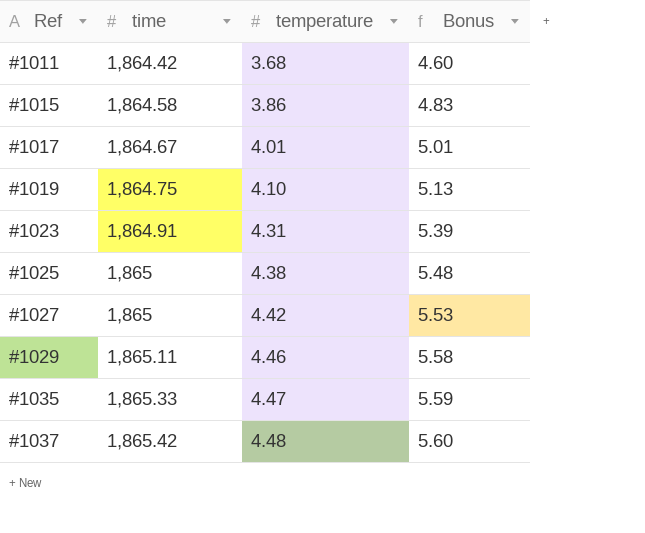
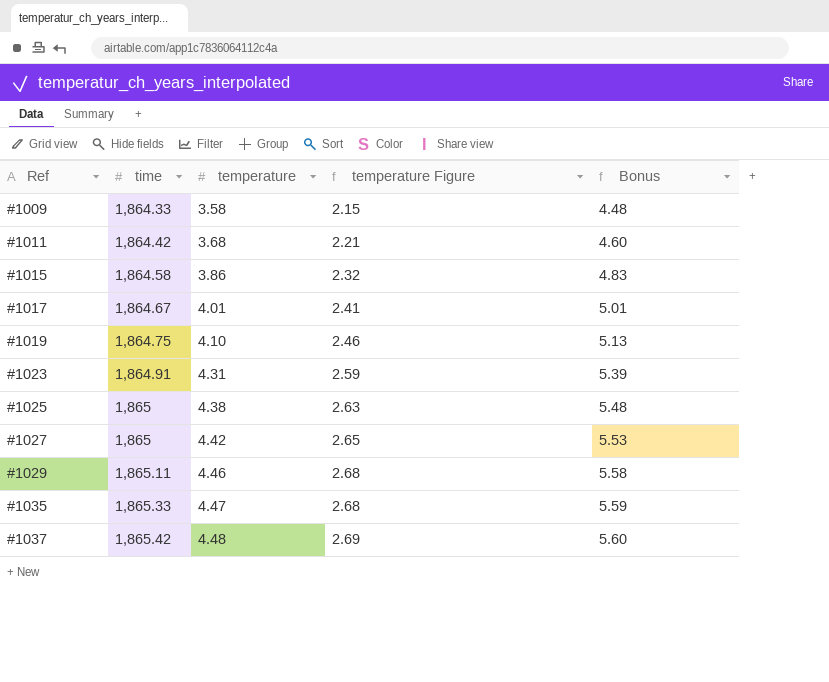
column temperature Figure | formula: none -> [temperature] * 0.6
row #1009: none -> 1,864.33 | 3.58 | 2.15 | 4.48

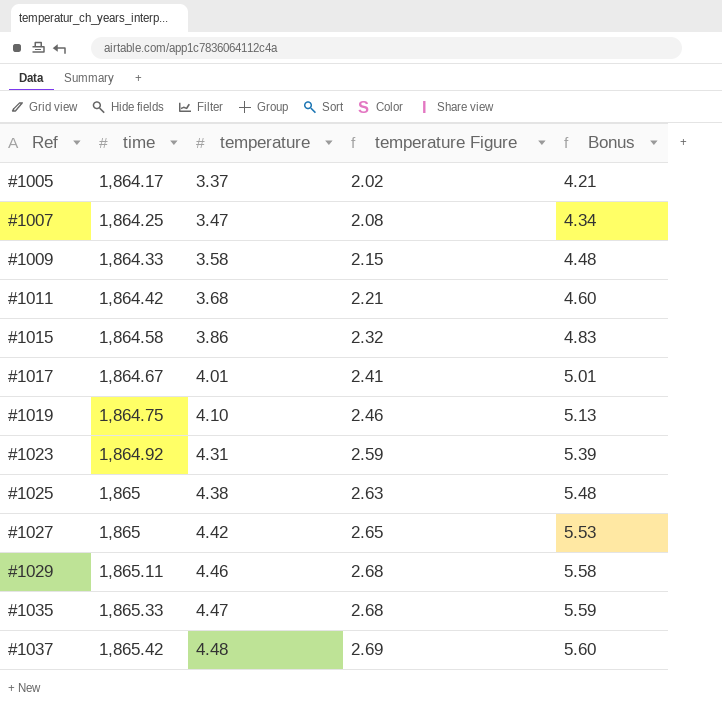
row #1005: none -> 1,864.17 | 3.37 | 2.02 | 4.21
row #1007: none -> 1,864.25 | 3.47 | 2.08 | 4.34
#1023 | time: 1,864.91 -> 1,864.92

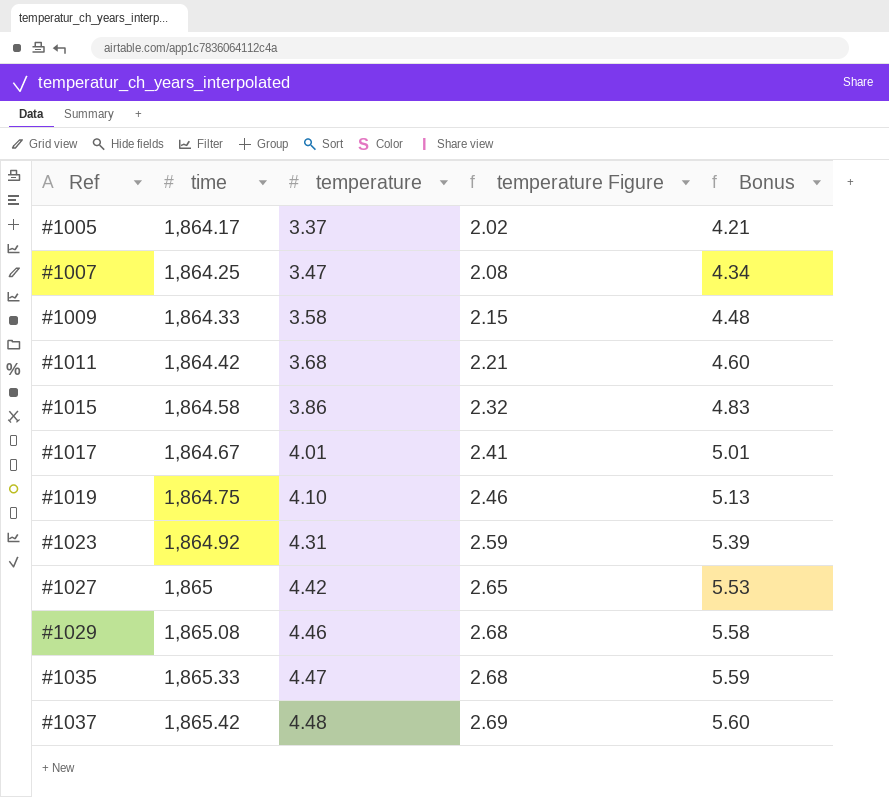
row #1025: 1,865 | 4.38 | 2.63 | 5.48 -> none
#1029 | time: 1,865.11 -> 1,865.08

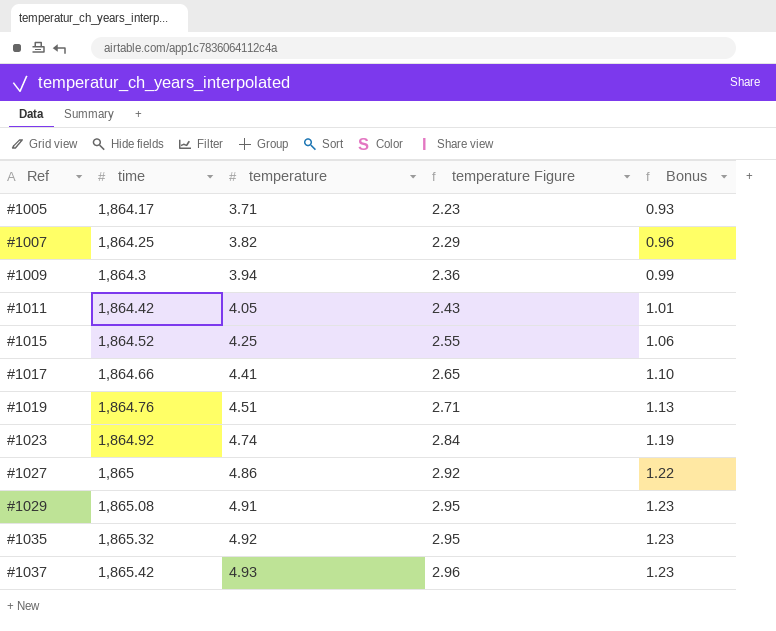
column Bonus | formula: [temperature] * 1.25 -> [temperature] * 0.25
#1005 | temperature: 3.37 -> 3.71
#1005 | temperature Figure: 2.02 -> 2.23
#1007 | temperature: 3.47 -> 3.82
#1007 | temperature Figure: 2.08 -> 2.29
#1009 | time: 1,864.33 -> 1,864.3
#1009 | temperature: 3.58 -> 3.94
#1009 | temperature Figure: 2.15 -> 2.36
#1011 | temperature: 3.68 -> 4.05
#1011 | temperature Figure: 2.21 -> 2.43
#1015 | time: 1,864.58 -> 1,864.52
#1015 | temperature: 3.86 -> 4.25
#1015 | temperature Figure: 2.32 -> 2.55
#1017 | time: 1,864.67 -> 1,864.66
#1017 | temperature: 4.01 -> 4.41
#1017 | temperature Figure: 2.41 -> 2.65
#1019 | time: 1,864.75 -> 1,864.76
#1019 | temperature: 4.10 -> 4.51
#1019 | temperature Figure: 2.46 -> 2.71
#1023 | temperature: 4.31 -> 4.74
#1023 | temperature Figure: 2.59 -> 2.84
#1027 | temperature: 4.42 -> 4.86
#1027 | temperature Figure: 2.65 -> 2.92
#1029 | temperature: 4.46 -> 4.91
#1029 | temperature Figure: 2.68 -> 2.95
#1035 | time: 1,865.33 -> 1,865.32
#1035 | temperature: 4.47 -> 4.92
#1035 | temperature Figure: 2.68 -> 2.95
#1037 | temperature: 4.48 -> 4.93
#1037 | temperature Figure: 2.69 -> 2.96

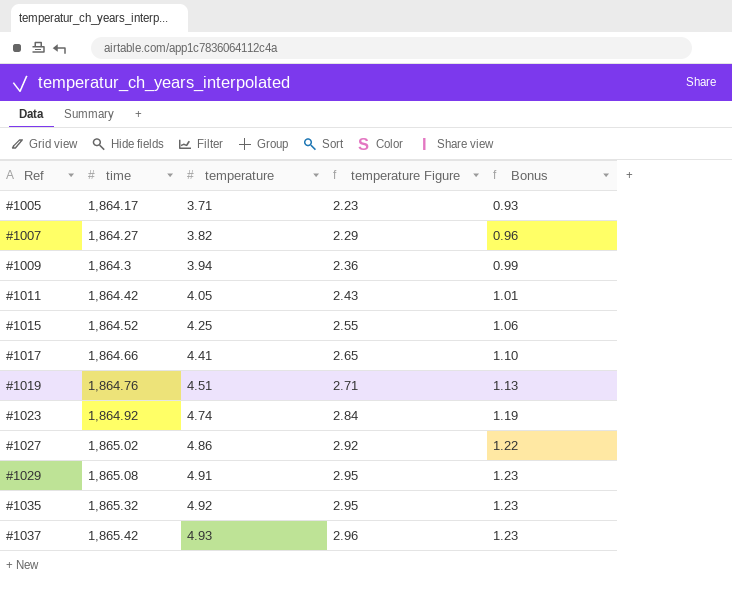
#1007 | time: 1,864.25 -> 1,864.27
#1027 | time: 1,865 -> 1,865.02

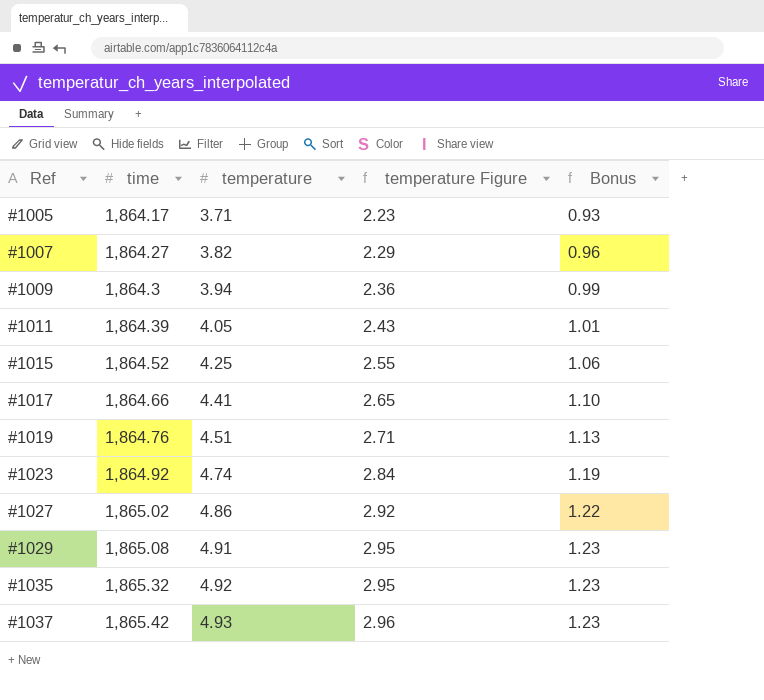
#1011 | time: 1,864.42 -> 1,864.39

